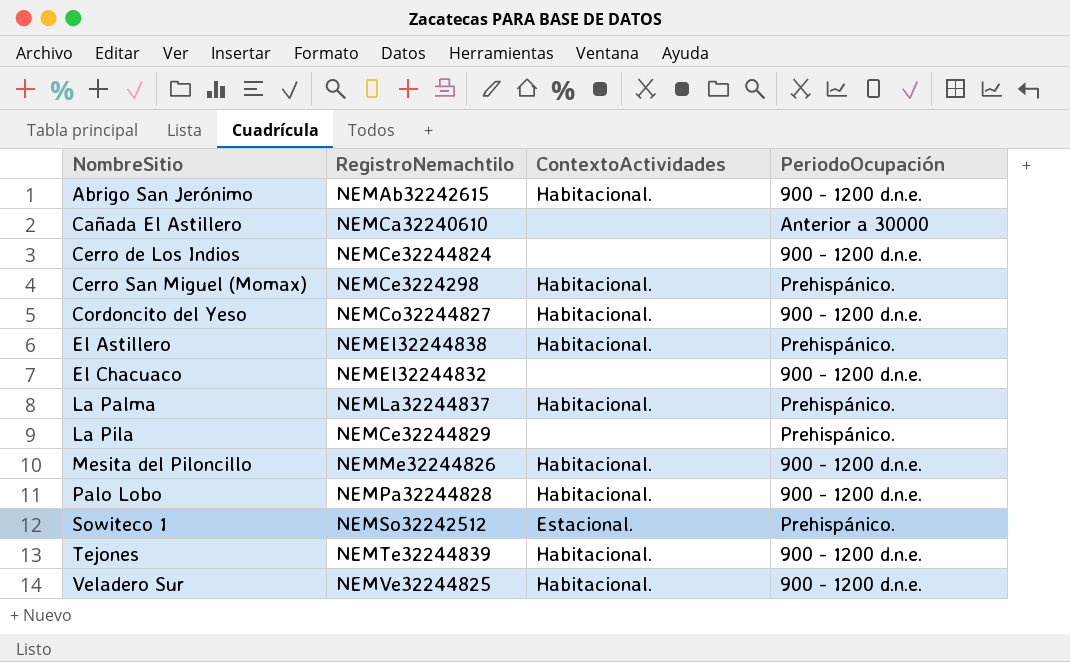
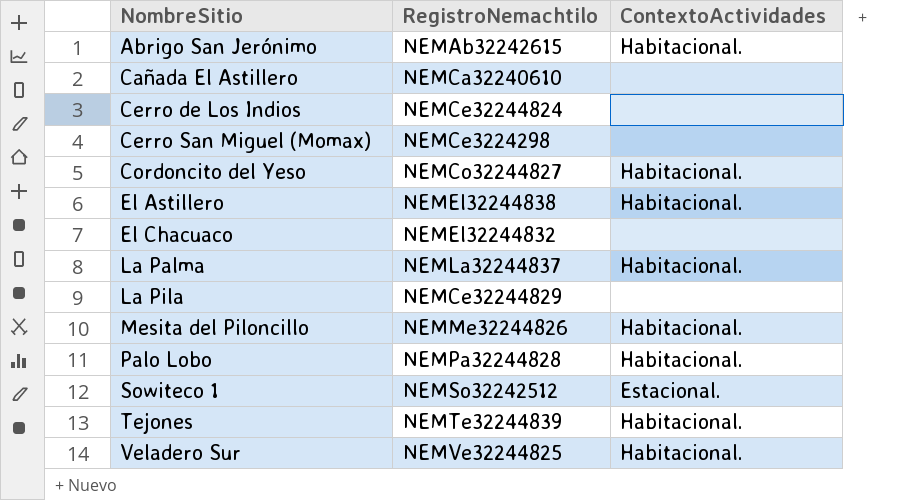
column PeriodoOcupación | position: 4 -> none
Cerro San Miguel (Momax) | ContextoActividades: Habitacional. -> none

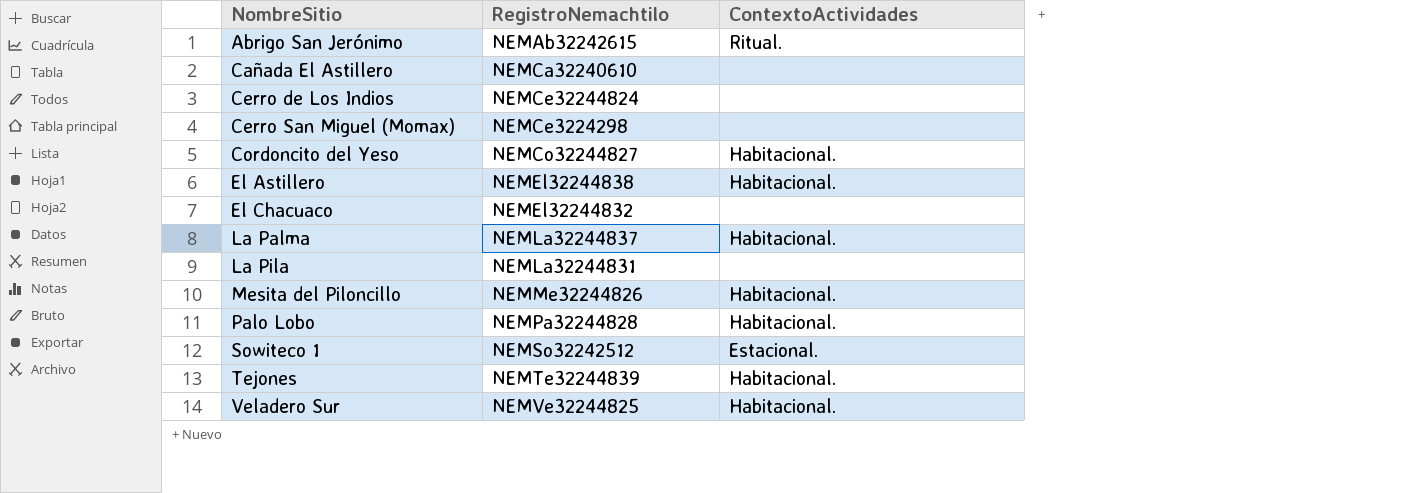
Abrigo San Jerónimo | ContextoActividades: Habitacional. -> Ritual.
La Pila | RegistroNemachtilo: NEMCe32244829 -> NEMLa32244831

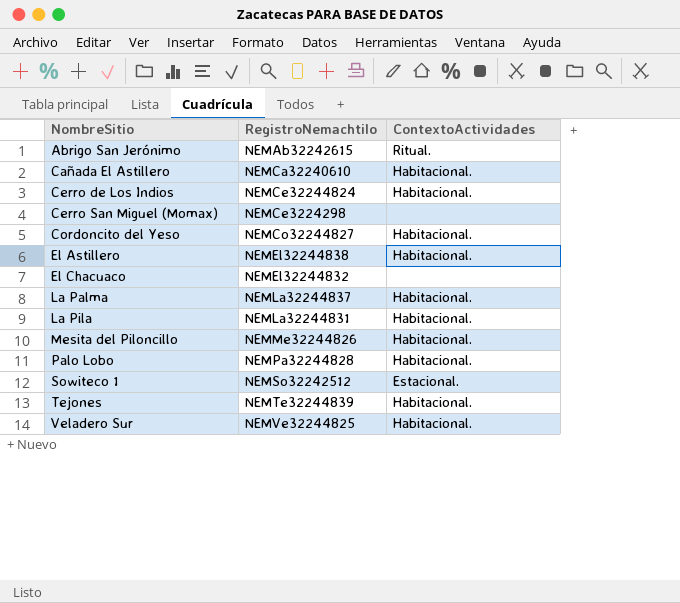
Cañada El Astillero | ContextoActividades: none -> Habitacional.
Cerro de Los Indios | ContextoActividades: none -> Habitacional.
La Pila | ContextoActividades: none -> Habitacional.

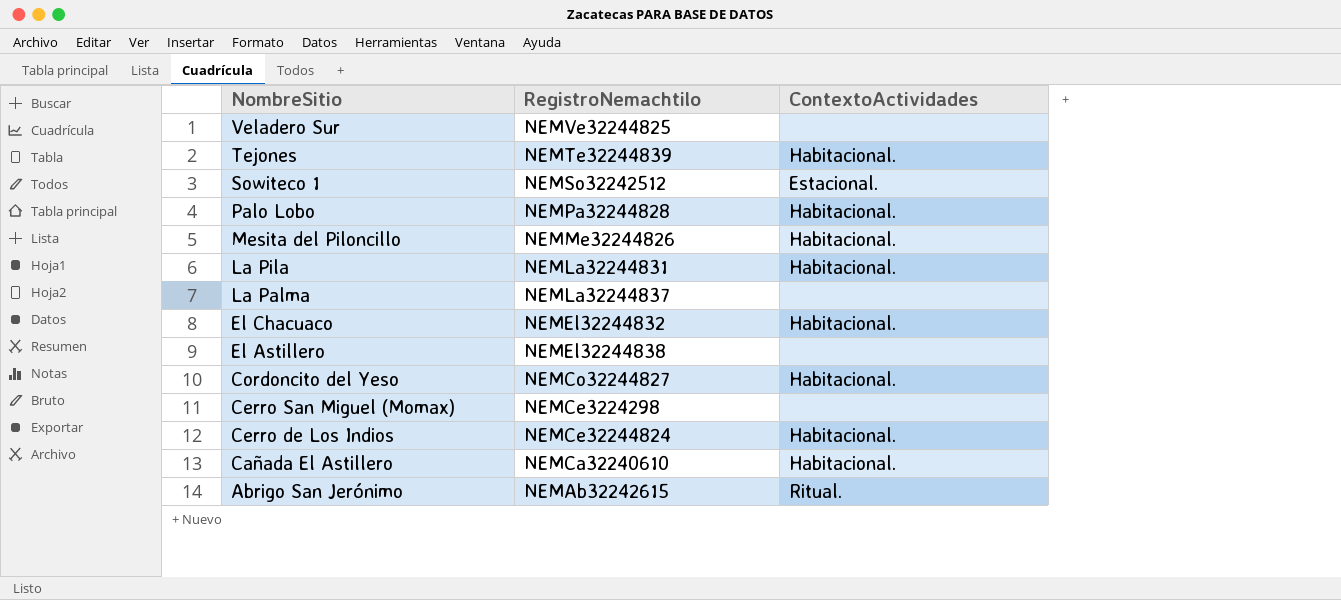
row order: NombreSitio ascending -> NombreSitio descending
Veladero Sur | ContextoActividades: Habitacional. -> none
La Palma | ContextoActividades: Habitacional. -> none
El Chacuaco | ContextoActividades: none -> Habitacional.
El Astillero | ContextoActividades: Habitacional. -> none

